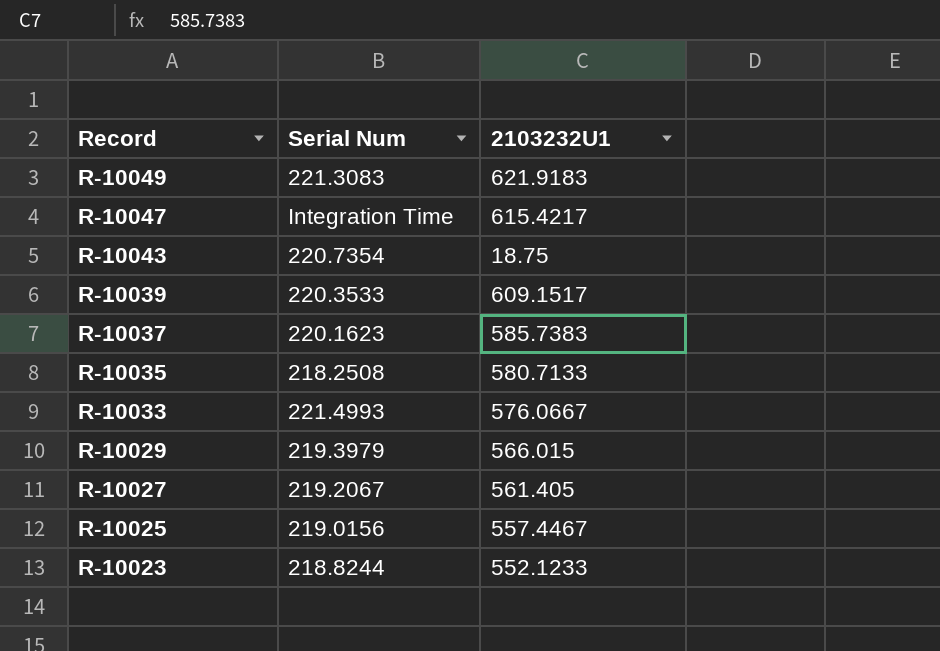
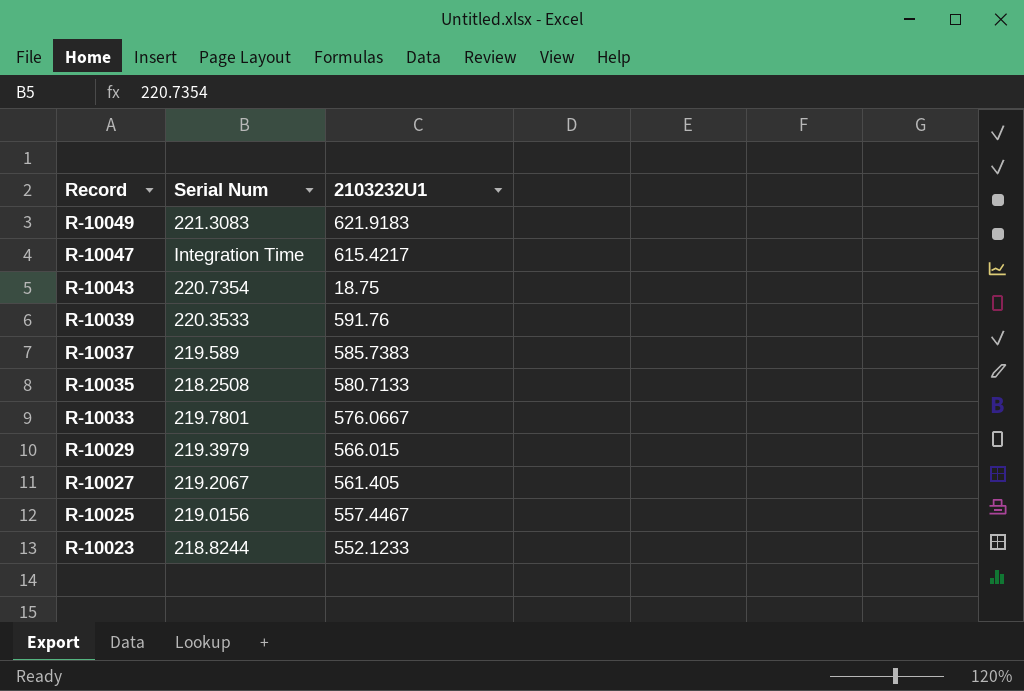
R-10039 | 2103232U1: 609.1517 -> 591.76
R-10037 | Serial Num: 220.1623 -> 219.589
R-10033 | Serial Num: 221.4993 -> 219.7801

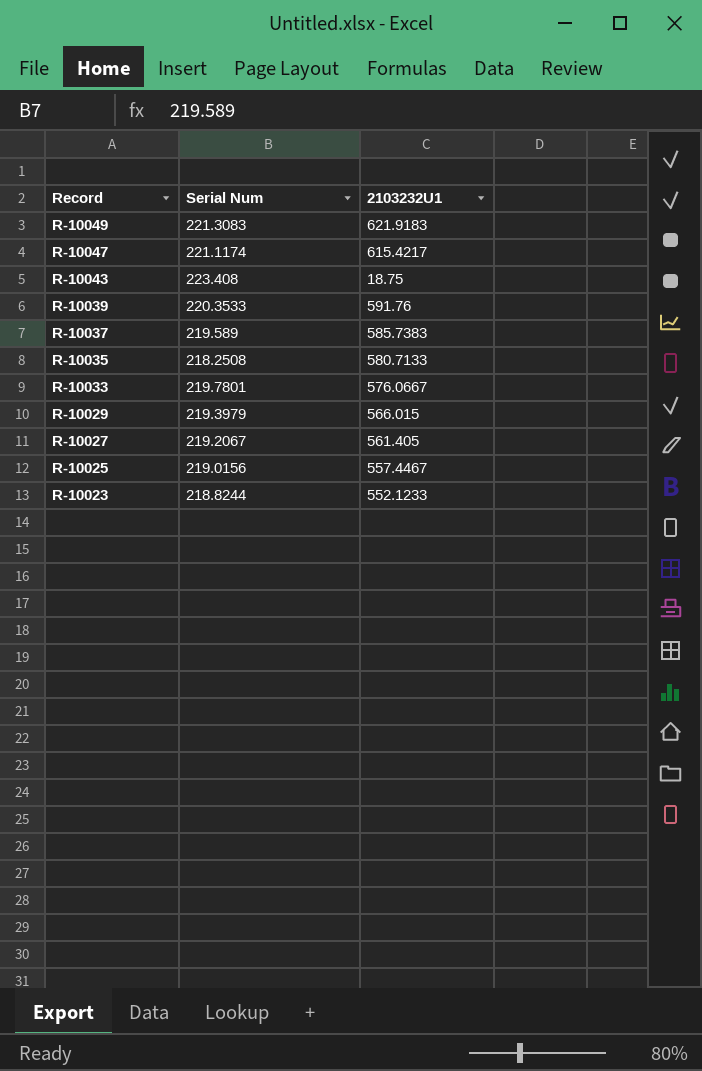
R-10047 | Serial Num: Integration Time -> 221.1174
R-10043 | Serial Num: 220.7354 -> 223.408

